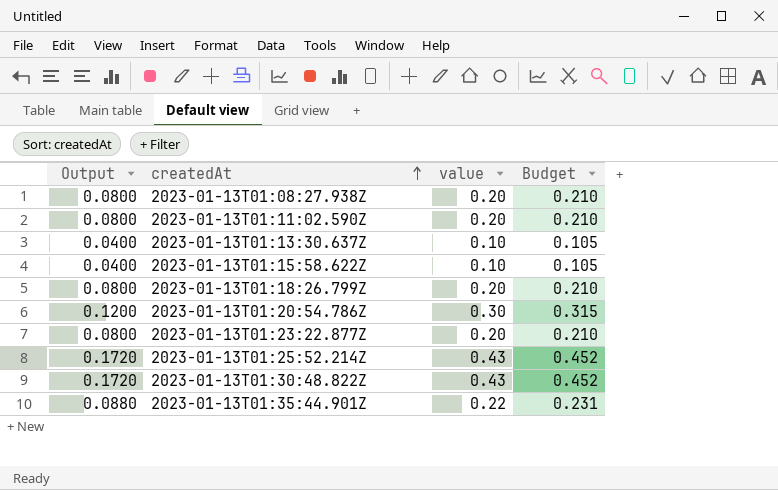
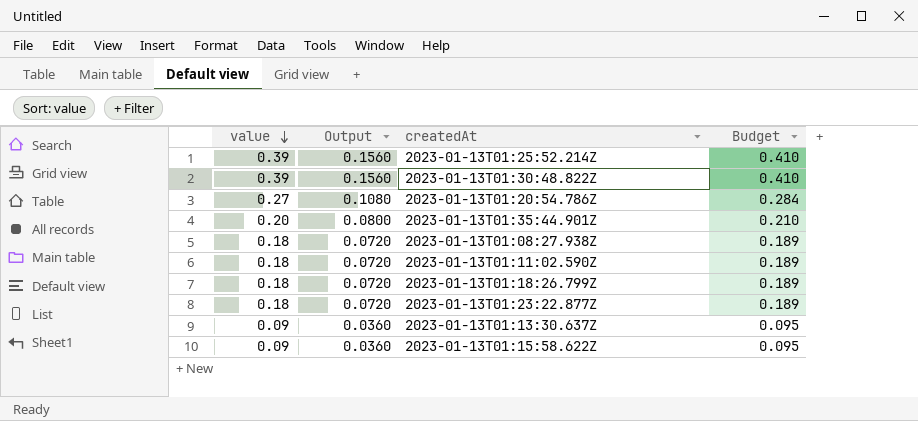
row order: createdAt ascending -> value descending
column value | position: 3 -> 1
2023-01-13T01:25:52.214Z | value: 0.43 -> 0.39
2023-01-13T01:25:52.214Z | Output: 0.1720 -> 0.1560
2023-01-13T01:25:52.214Z | Budget: 0.452 -> 0.410
2023-01-13T01:30:48.822Z | value: 0.43 -> 0.39
2023-01-13T01:30:48.822Z | Output: 0.1720 -> 0.1560
2023-01-13T01:30:48.822Z | Budget: 0.452 -> 0.410
2023-01-13T01:20:54.786Z | value: 0.30 -> 0.27
2023-01-13T01:20:54.786Z | Output: 0.1200 -> 0.1080
2023-01-13T01:20:54.786Z | Budget: 0.315 -> 0.284
2023-01-13T01:35:44.901Z | value: 0.22 -> 0.20
2023-01-13T01:35:44.901Z | Output: 0.0880 -> 0.0800
2023-01-13T01:35:44.901Z | Budget: 0.231 -> 0.210
2023-01-13T01:08:27.938Z | value: 0.20 -> 0.18
2023-01-13T01:08:27.938Z | Output: 0.0800 -> 0.0720
2023-01-13T01:08:27.938Z | Budget: 0.210 -> 0.189
2023-01-13T01:11:02.590Z | value: 0.20 -> 0.18
2023-01-13T01:11:02.590Z | Output: 0.0800 -> 0.0720
2023-01-13T01:11:02.590Z | Budget: 0.210 -> 0.189
2023-01-13T01:18:26.799Z | value: 0.20 -> 0.18
2023-01-13T01:18:26.799Z | Output: 0.0800 -> 0.0720
2023-01-13T01:18:26.799Z | Budget: 0.210 -> 0.189
2023-01-13T01:23:22.877Z | value: 0.20 -> 0.18
2023-01-13T01:23:22.877Z | Output: 0.0800 -> 0.0720
2023-01-13T01:23:22.877Z | Budget: 0.210 -> 0.189
2023-01-13T01:13:30.637Z | value: 0.10 -> 0.09
2023-01-13T01:13:30.637Z | Output: 0.0400 -> 0.0360
2023-01-13T01:13:30.637Z | Budget: 0.105 -> 0.095
2023-01-13T01:15:58.622Z | value: 0.10 -> 0.09
2023-01-13T01:15:58.622Z | Output: 0.0400 -> 0.0360
2023-01-13T01:15:58.622Z | Budget: 0.105 -> 0.095

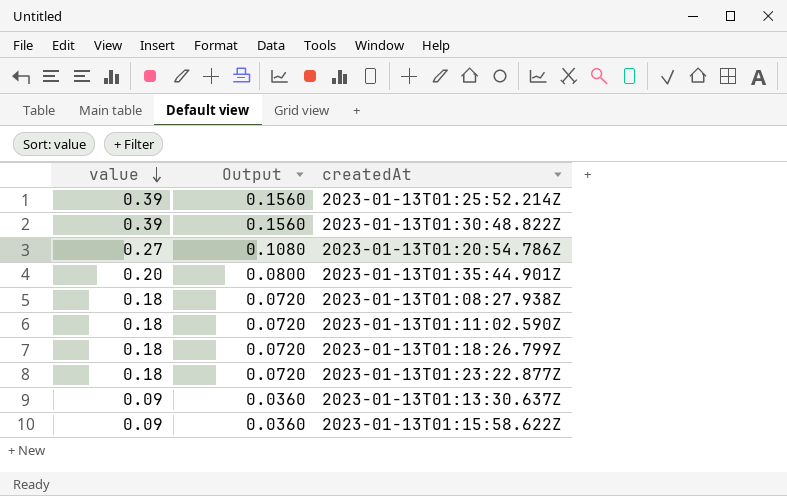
column Budget | formula: [value] * 1.05 -> none

